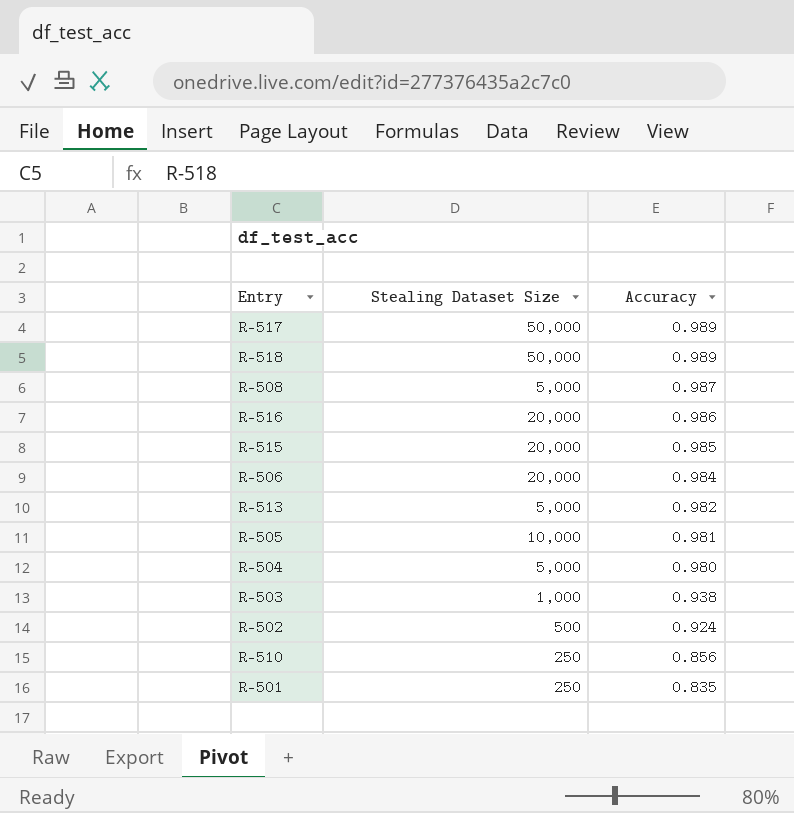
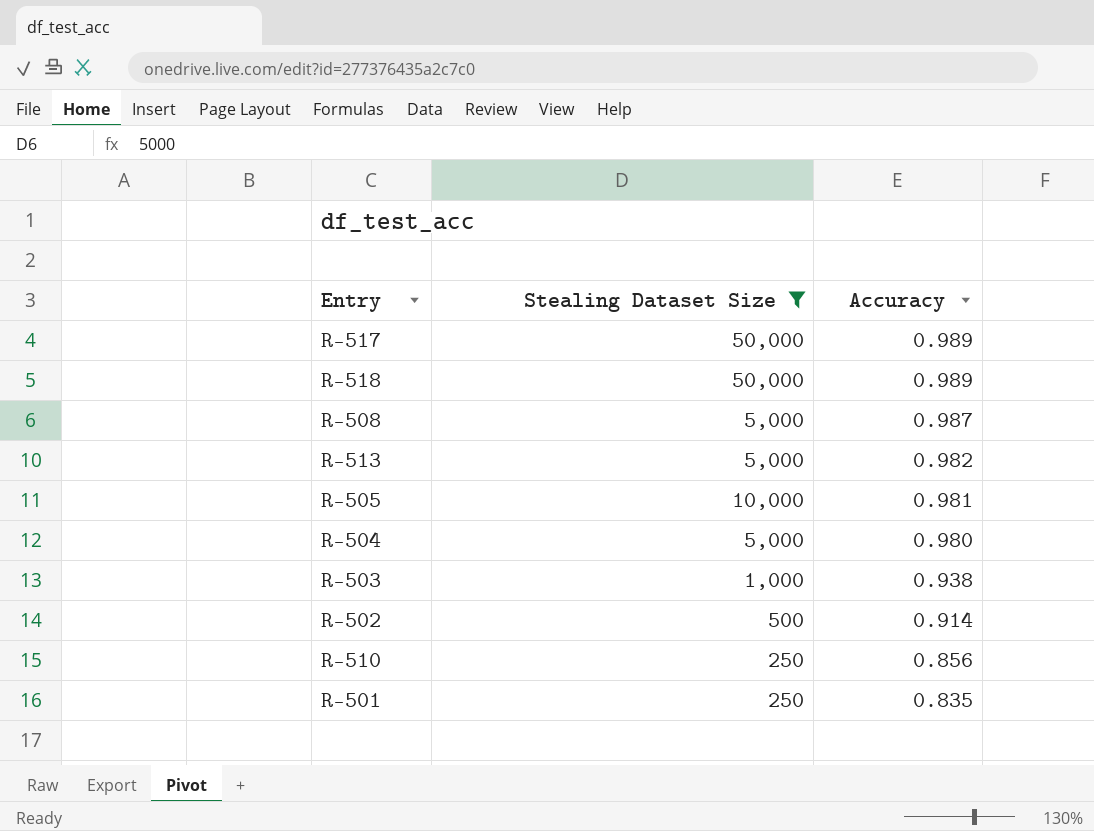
filter: none -> Stealing Dataset Size != 20,000
R-502 | Accuracy: 0.924 -> 0.914

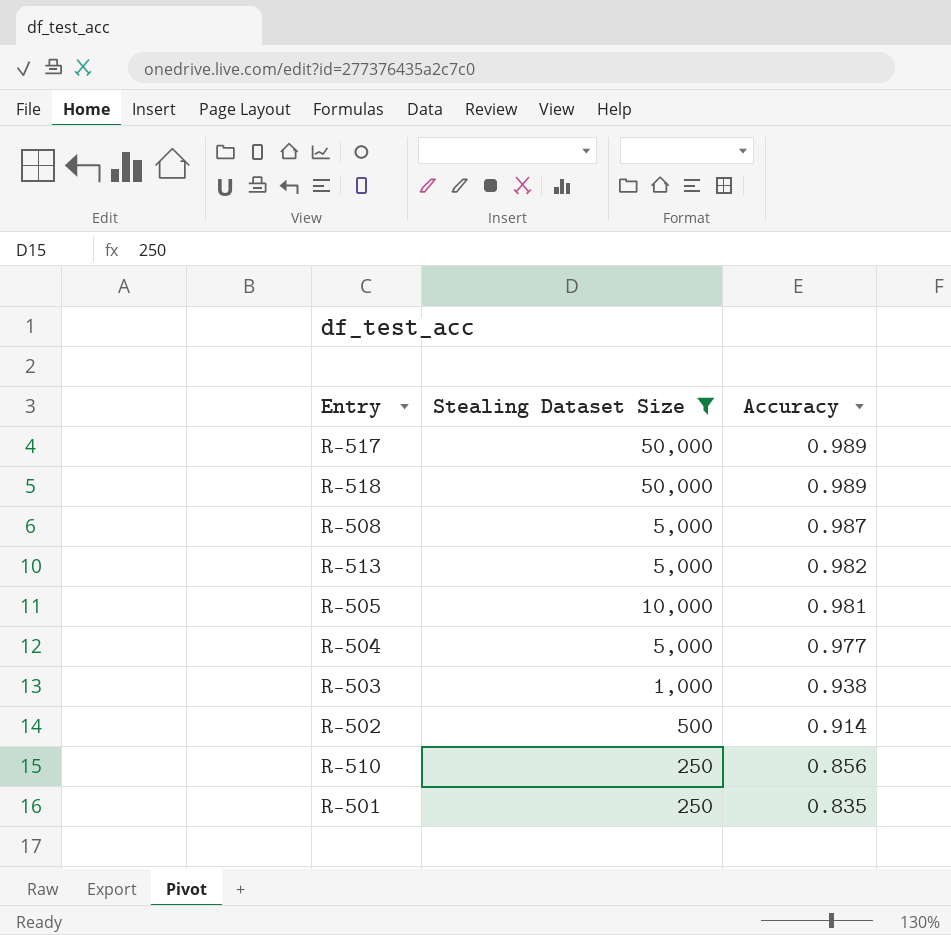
R-504 | Accuracy: 0.980 -> 0.977

